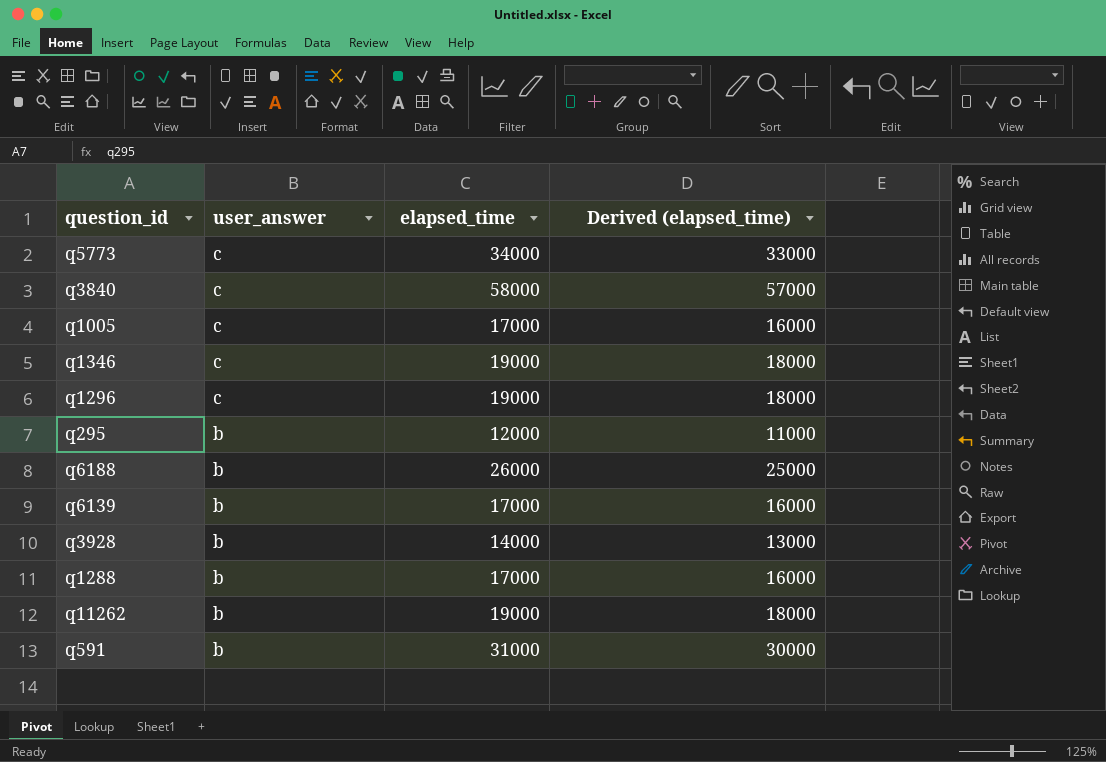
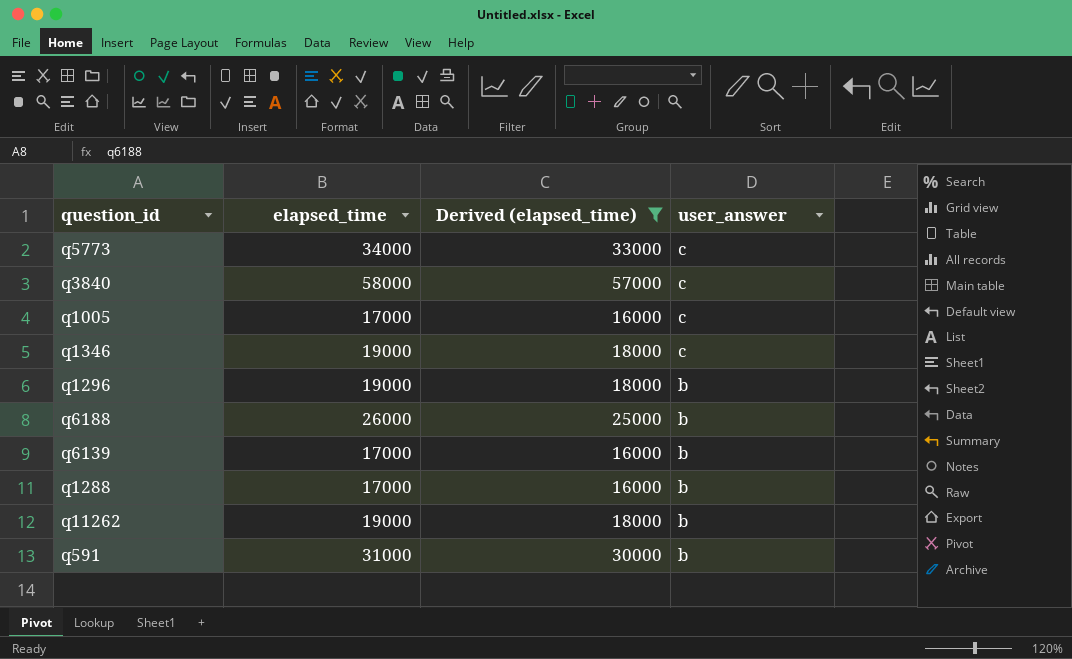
filter: none -> Derived (elapsed_time) >= 16000
column user_answer | position: 2 -> 4
q1296 | user_answer: c -> b

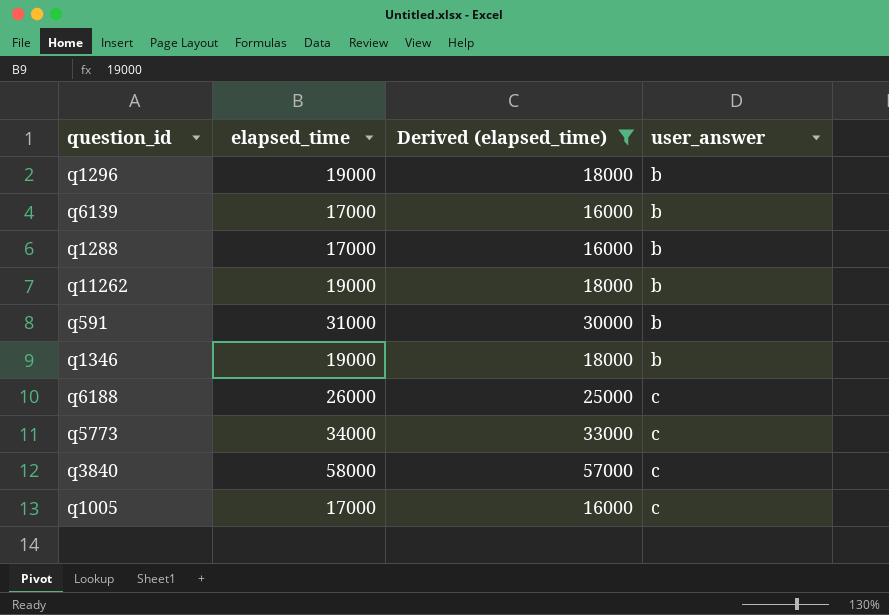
row order: user_answer descending -> user_answer ascending
q1346 | user_answer: c -> b
q6188 | user_answer: b -> c

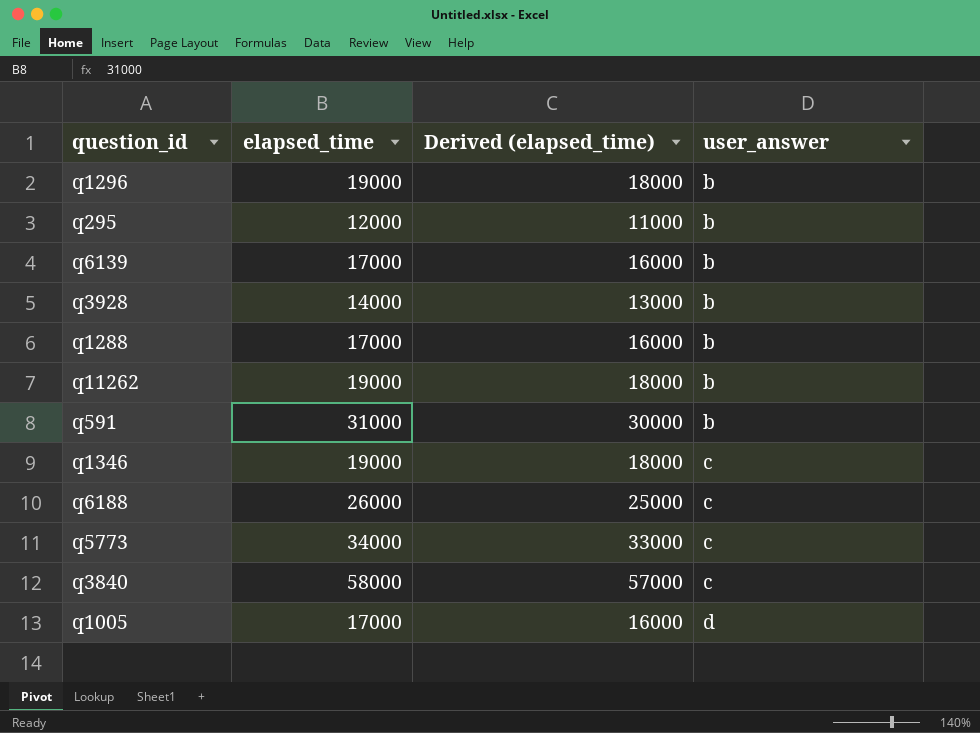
filter: Derived (elapsed_time) >= 16000 -> none
q1346 | user_answer: b -> c
q1005 | user_answer: c -> d

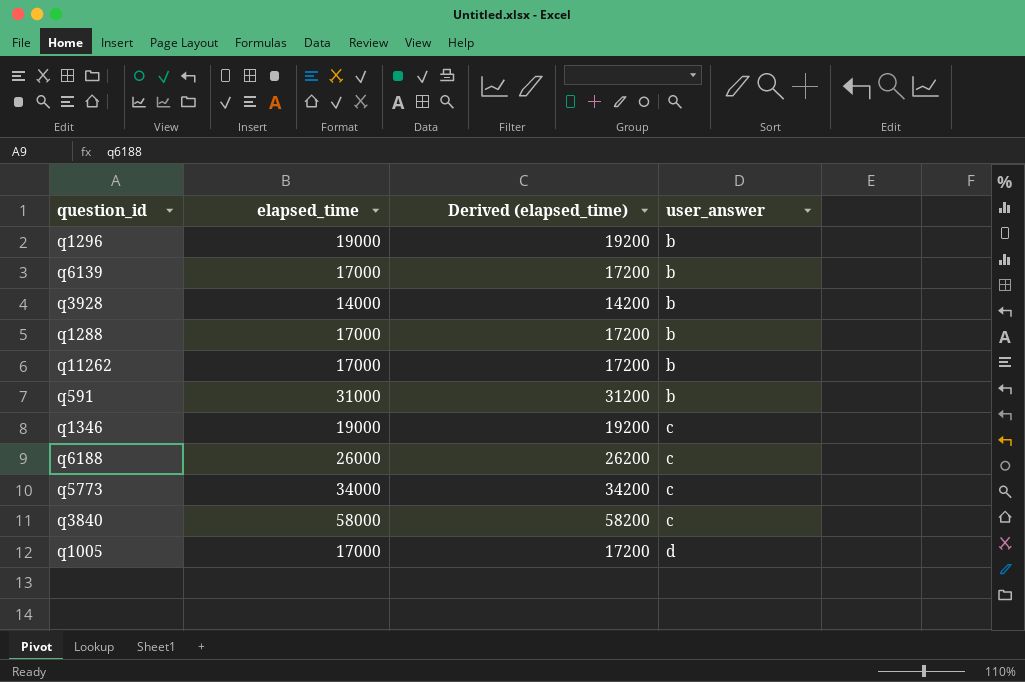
column Derived (elapsed_time) | formula: [elapsed_time] - 1000 -> [elapsed_time] + 200
row q295: 12000 | 11000 | b -> none
q11262 | elapsed_time: 19000 -> 17000

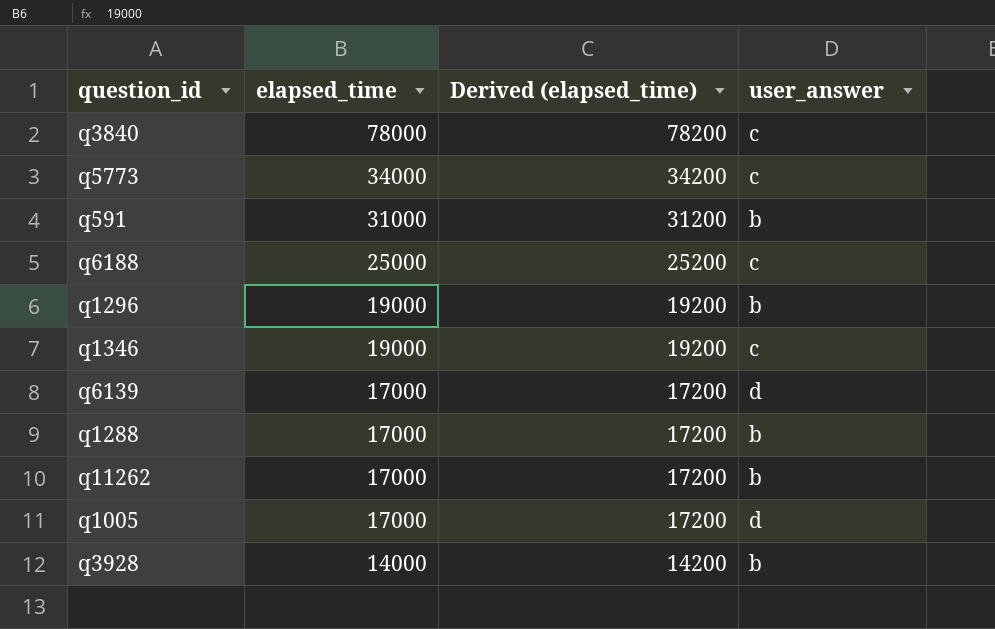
row order: user_answer ascending -> elapsed_time descending
q3840 | elapsed_time: 58000 -> 78000
q3840 | Derived (elapsed_time): 58200 -> 78200
q6188 | elapsed_time: 26000 -> 25000
q6188 | Derived (elapsed_time): 26200 -> 25200
q6139 | user_answer: b -> d

